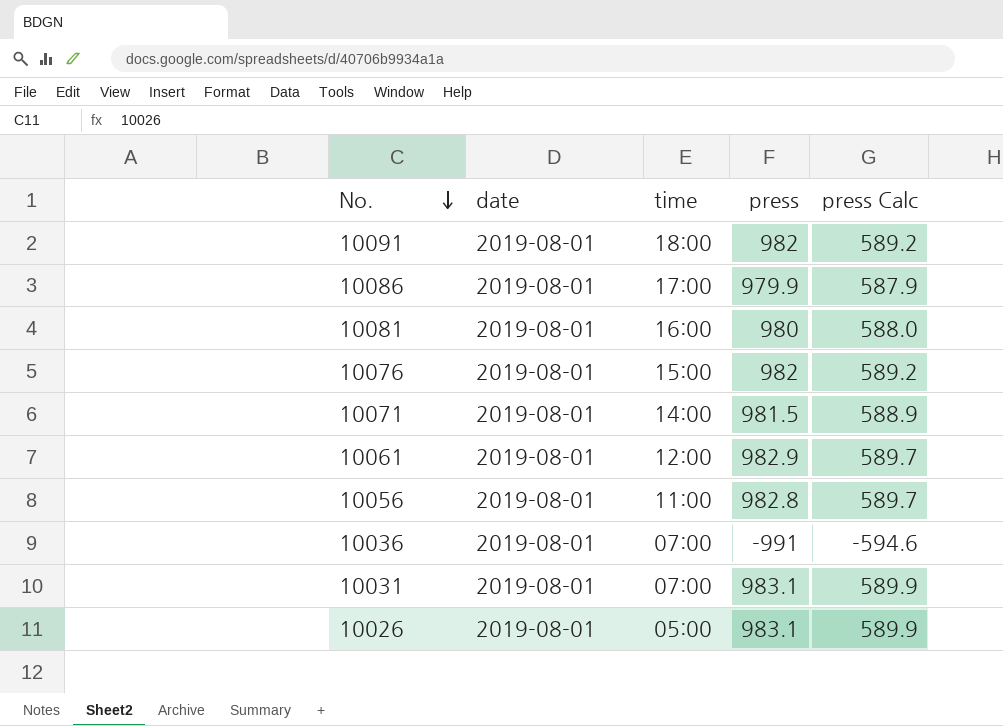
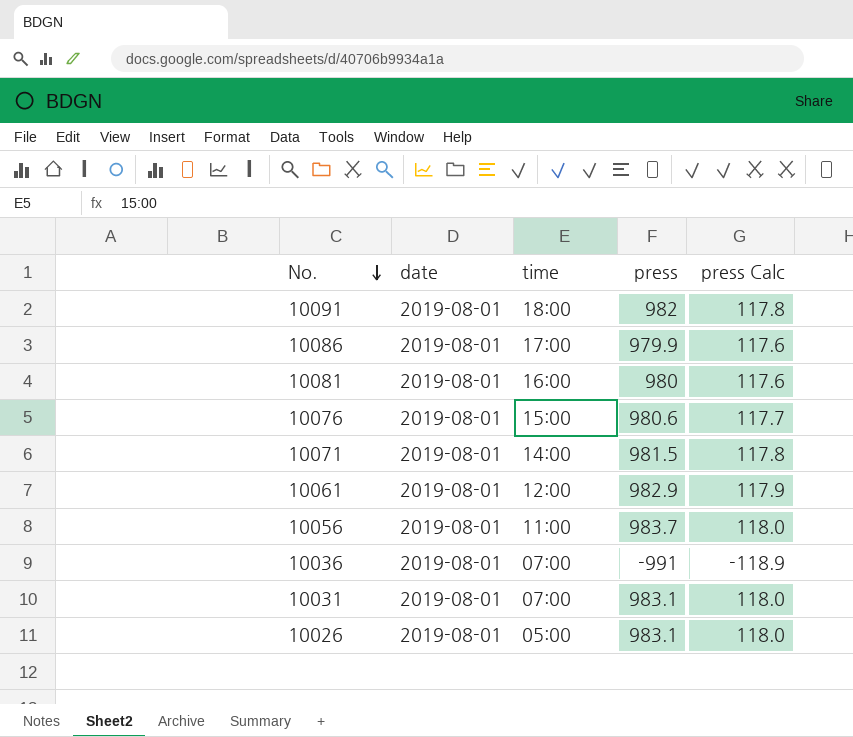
column press Calc | formula: [press] * 0.6 -> [press] * 0.12
10076 | press: 982 -> 980.6
10056 | press: 982.8 -> 983.7

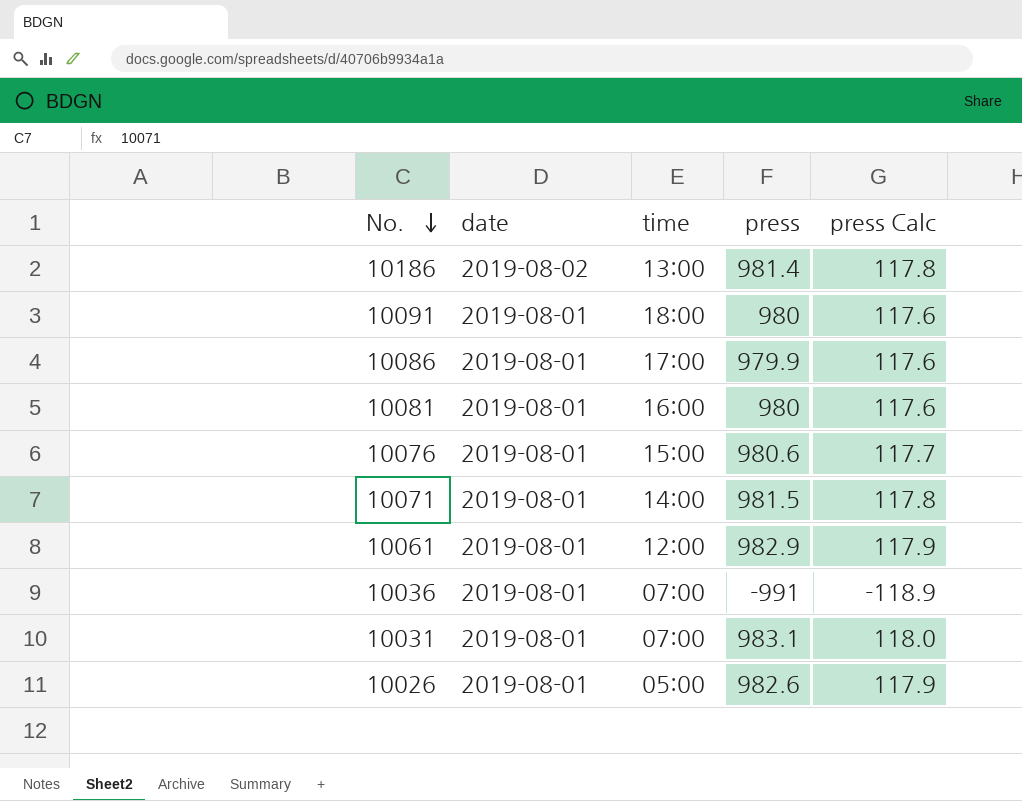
row 10056: 2019-08-01 | 11:00 | 983.7 | 118.0 -> none
row 10186: none -> 2019-08-02 | 13:00 | 981.4 | 117.8
10091 | press: 982 -> 980
10091 | press Calc: 117.8 -> 117.6
10026 | press: 983.1 -> 982.6
10026 | press Calc: 118.0 -> 117.9

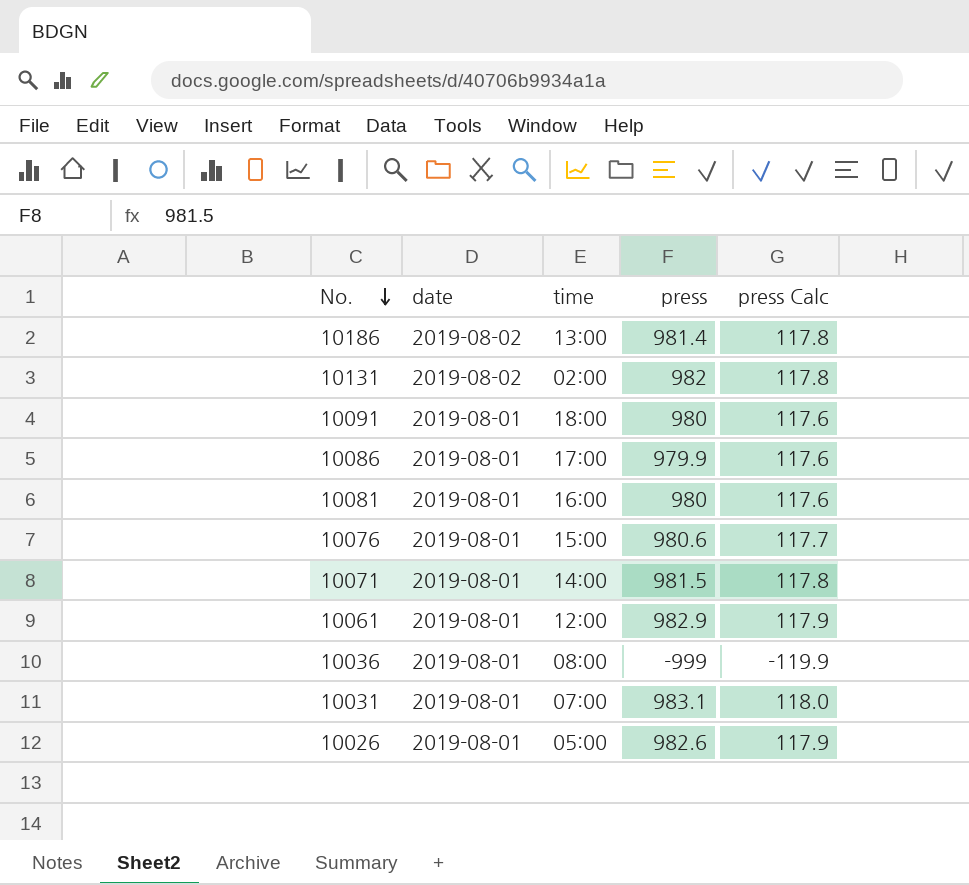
row 10131: none -> 2019-08-02 | 02:00 | 982 | 117.8
10036 | time: 07:00 -> 08:00
10036 | press: -991 -> -999
10036 | press Calc: -118.9 -> -119.9

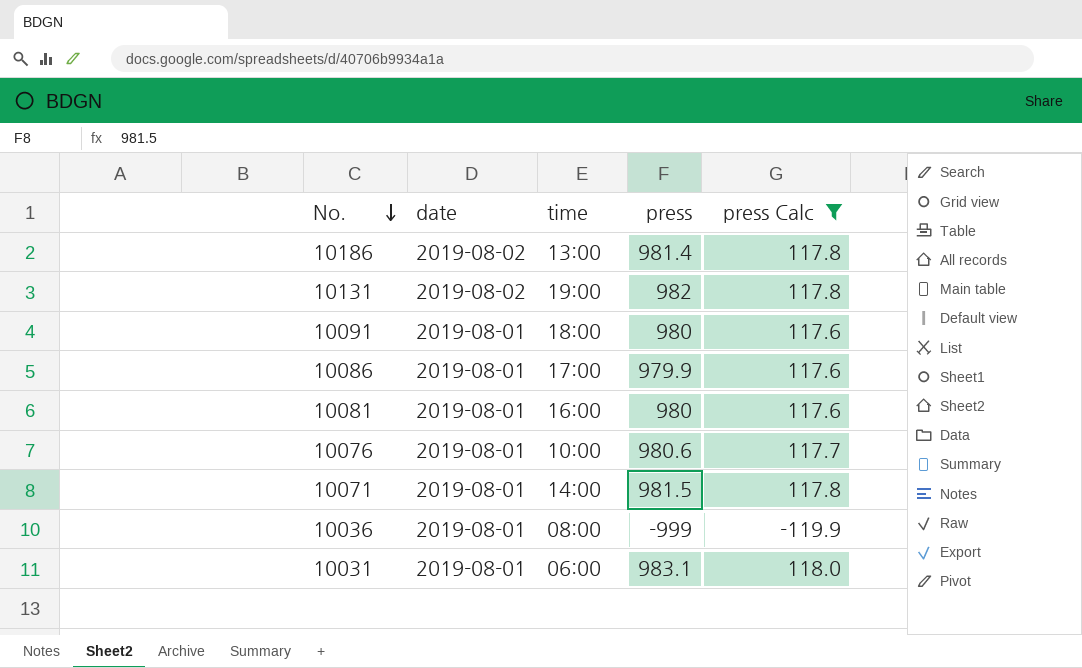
filter: none -> press Calc != 117.9
10131 | time: 02:00 -> 19:00
10076 | time: 15:00 -> 10:00
10031 | time: 07:00 -> 06:00

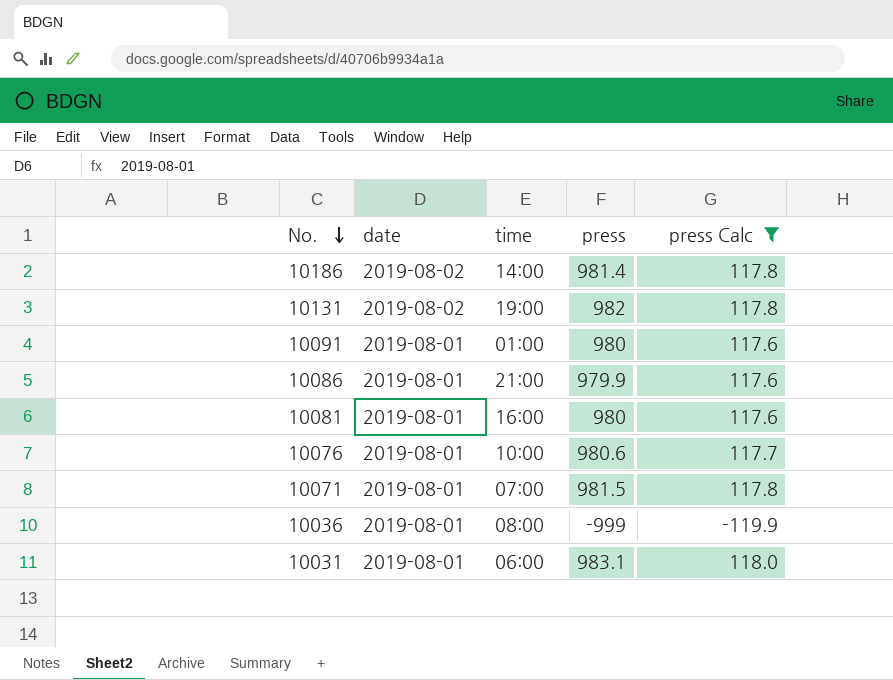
10186 | time: 13:00 -> 14:00
10091 | time: 18:00 -> 01:00
10086 | time: 17:00 -> 21:00
10071 | time: 14:00 -> 07:00

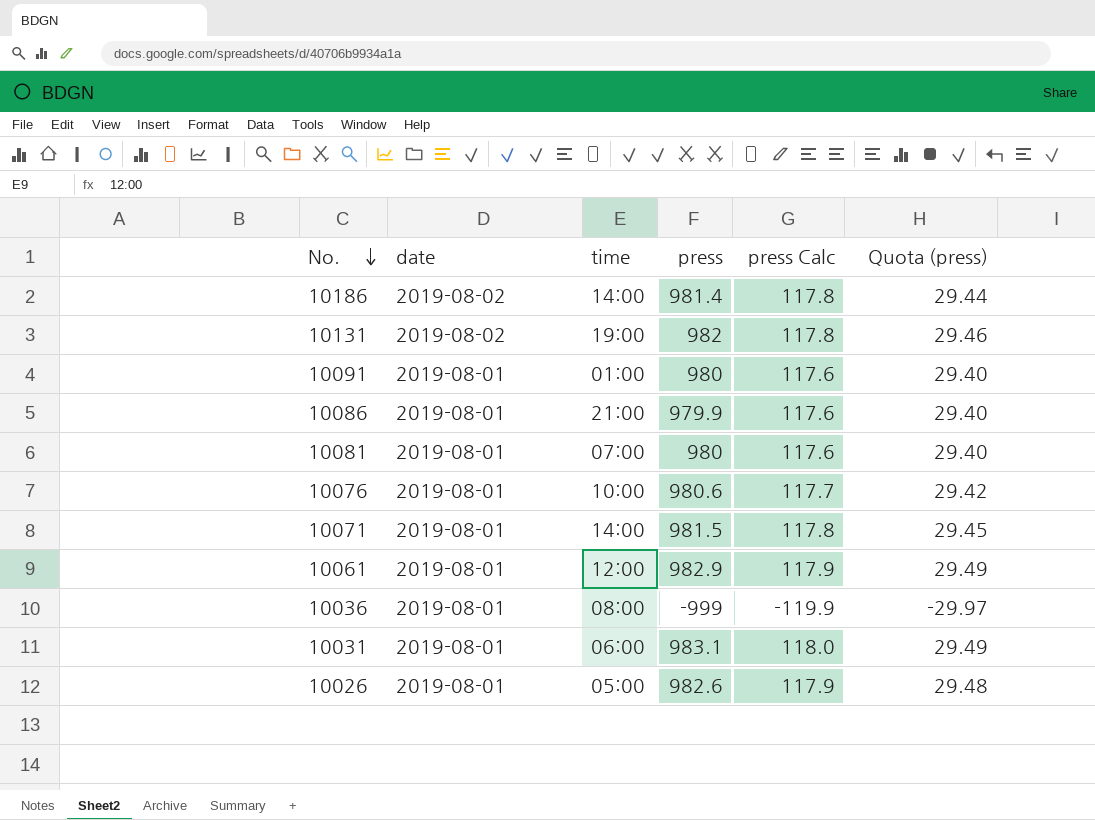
filter: press Calc != 117.9 -> none
column Quota (press) | formula: none -> [press] * 0.03
10081 | time: 16:00 -> 07:00
10071 | time: 07:00 -> 14:00

